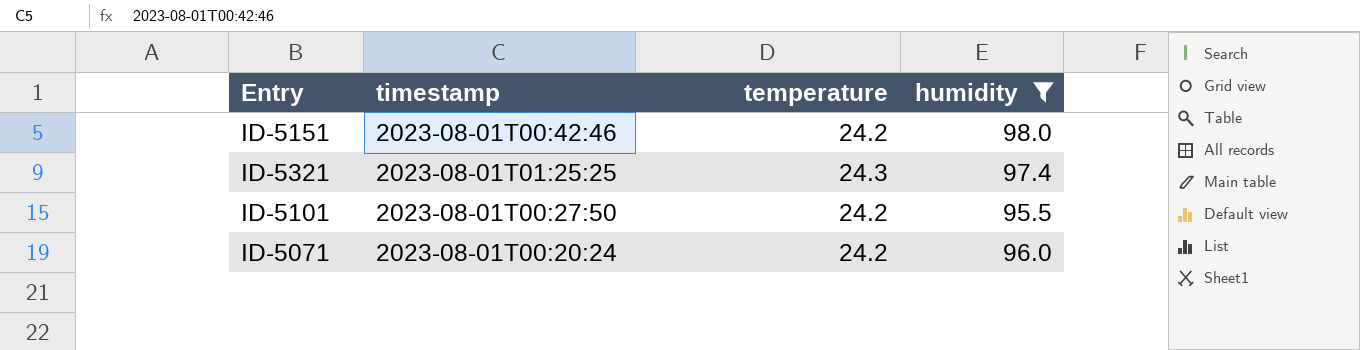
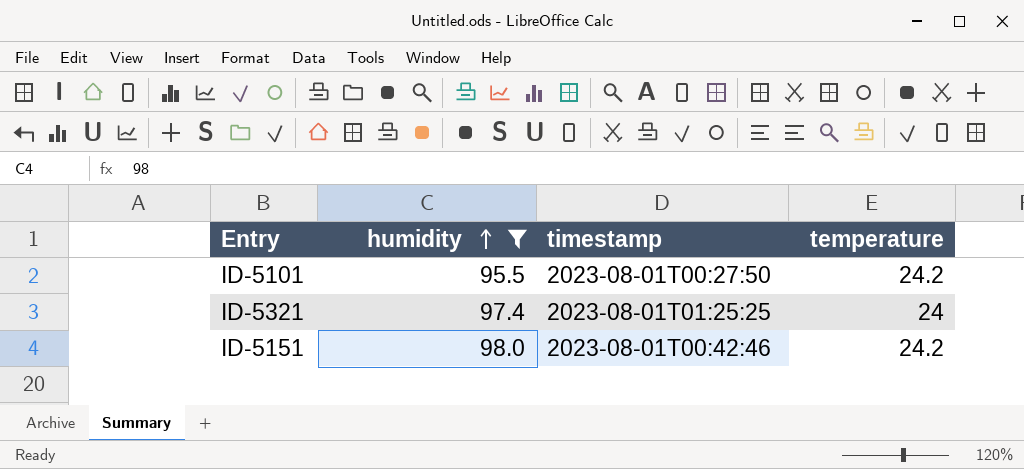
row order: none -> humidity ascending
column humidity | position: 4 -> 2
row ID-5071: 2023-08-01T00:20:24 | 24.2 | 96.0 -> none
ID-5321 | temperature: 24.3 -> 24

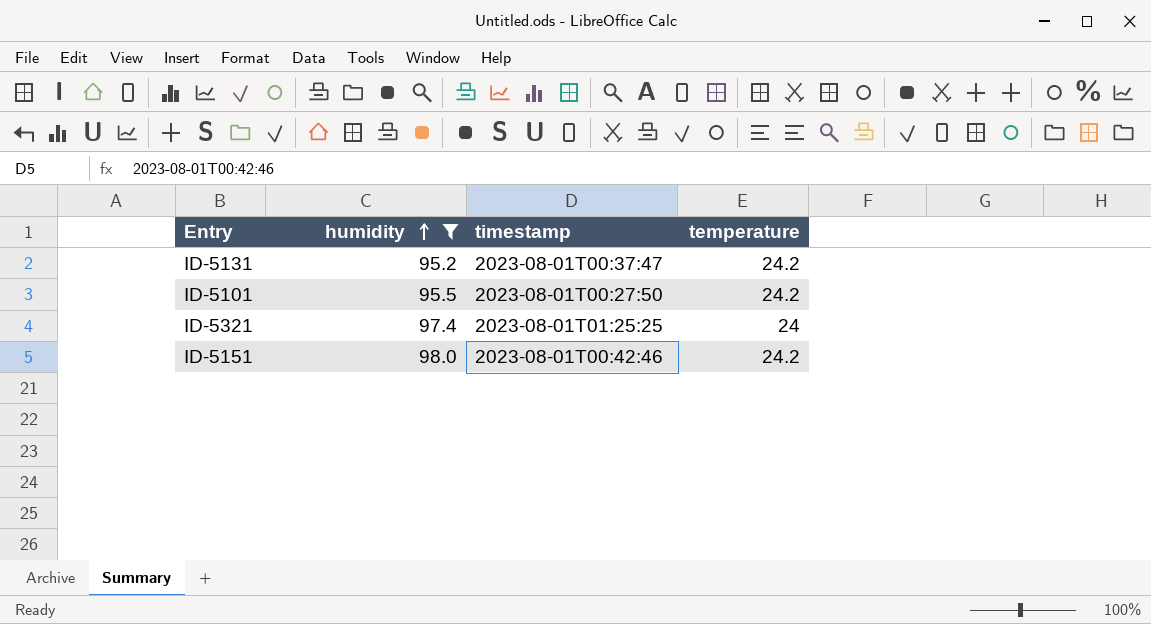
row ID-5131: none -> 95.2 | 2023-08-01T00:37:47 | 24.2

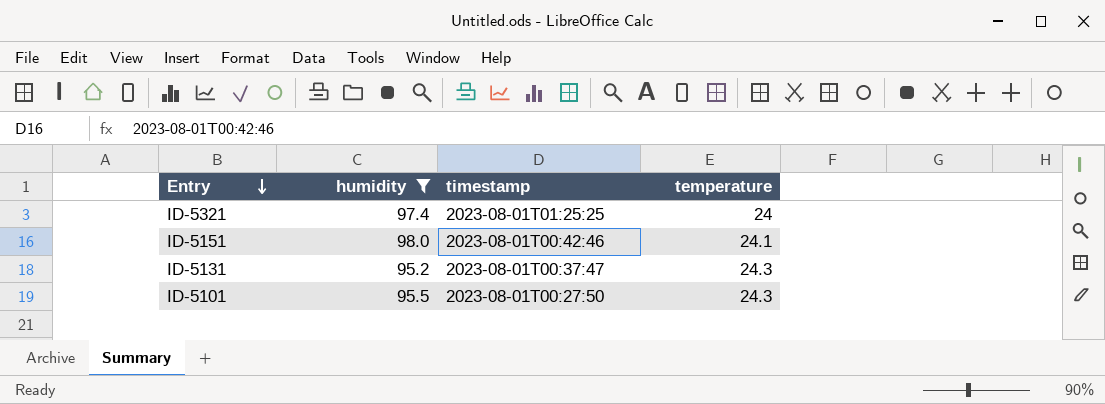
row order: humidity ascending -> Entry descending
ID-5151 | temperature: 24.2 -> 24.1
ID-5131 | temperature: 24.2 -> 24.3
ID-5101 | temperature: 24.2 -> 24.3

